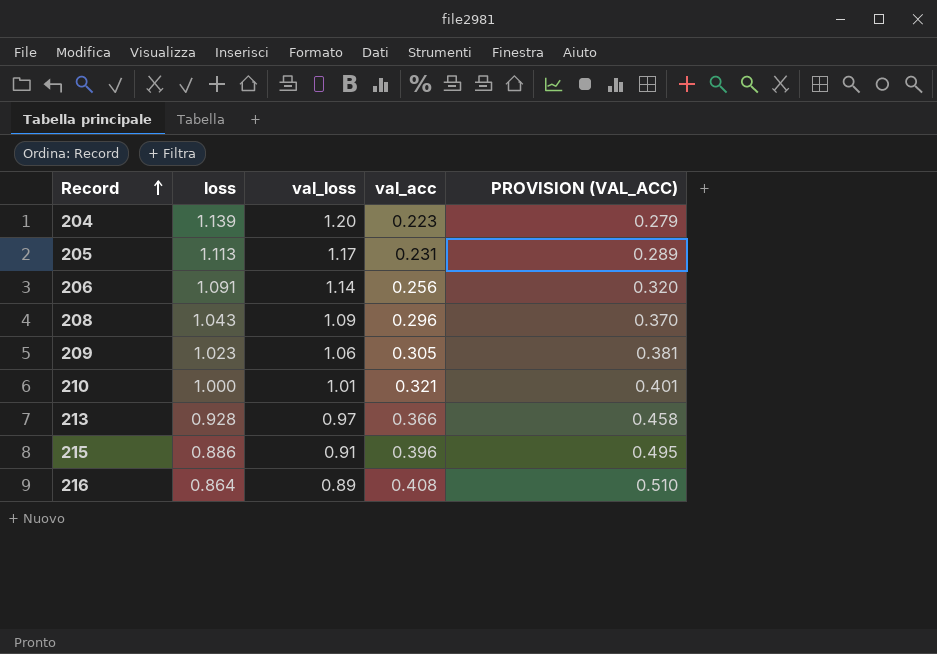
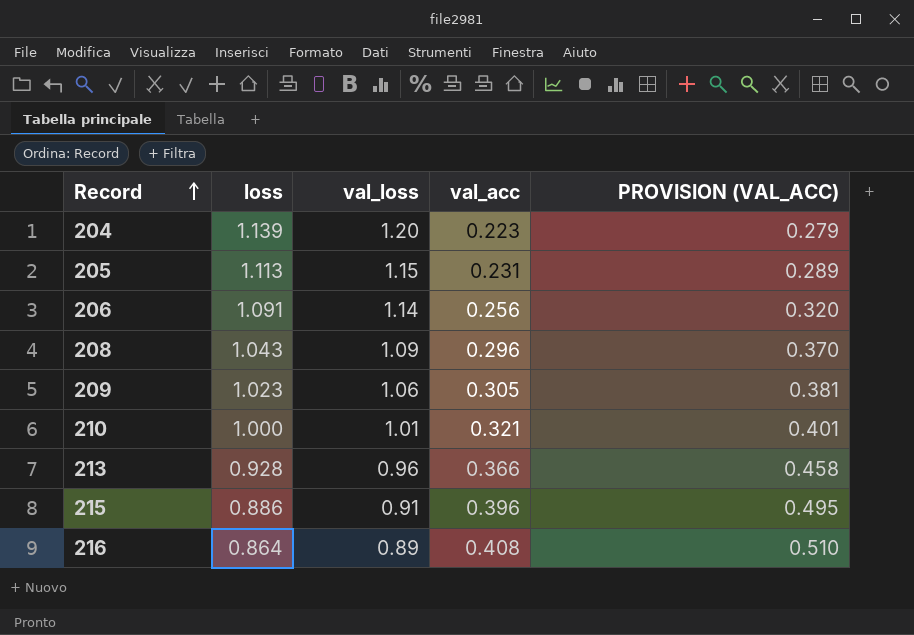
205 | val_loss: 1.17 -> 1.15
213 | val_loss: 0.97 -> 0.96

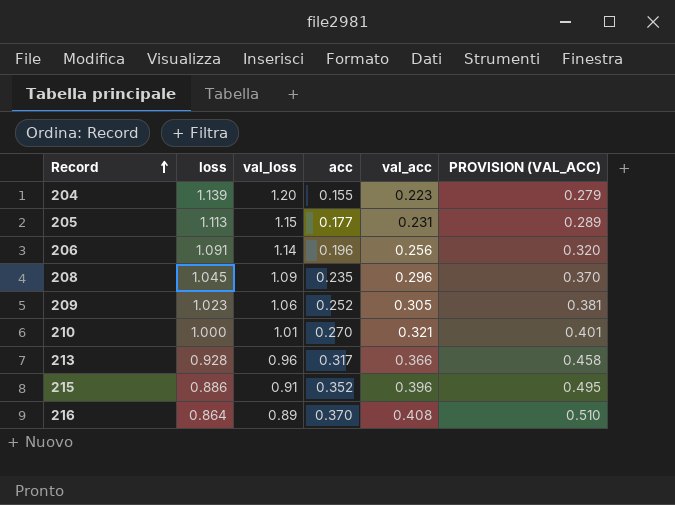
column acc | position: none -> 4
208 | loss: 1.043 -> 1.045

